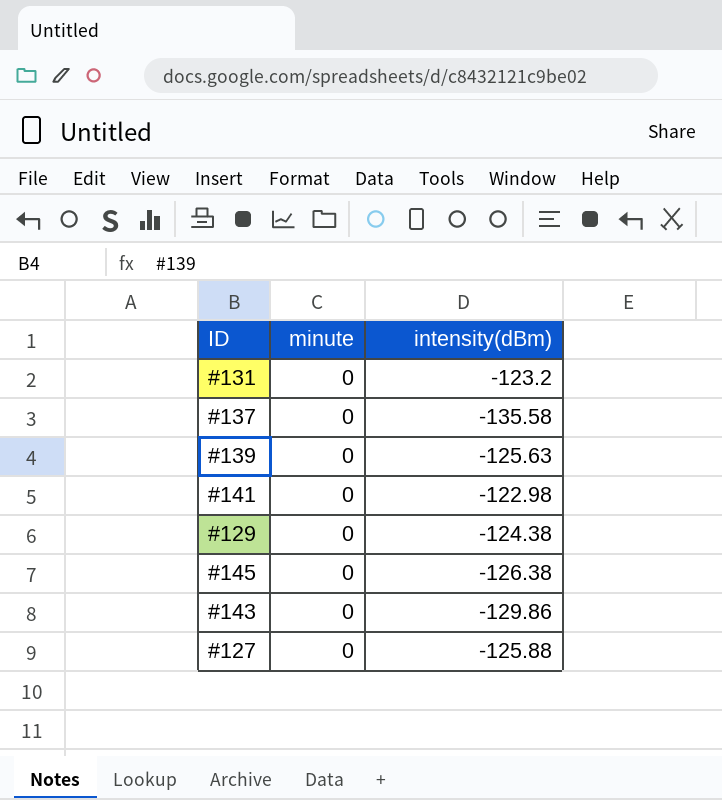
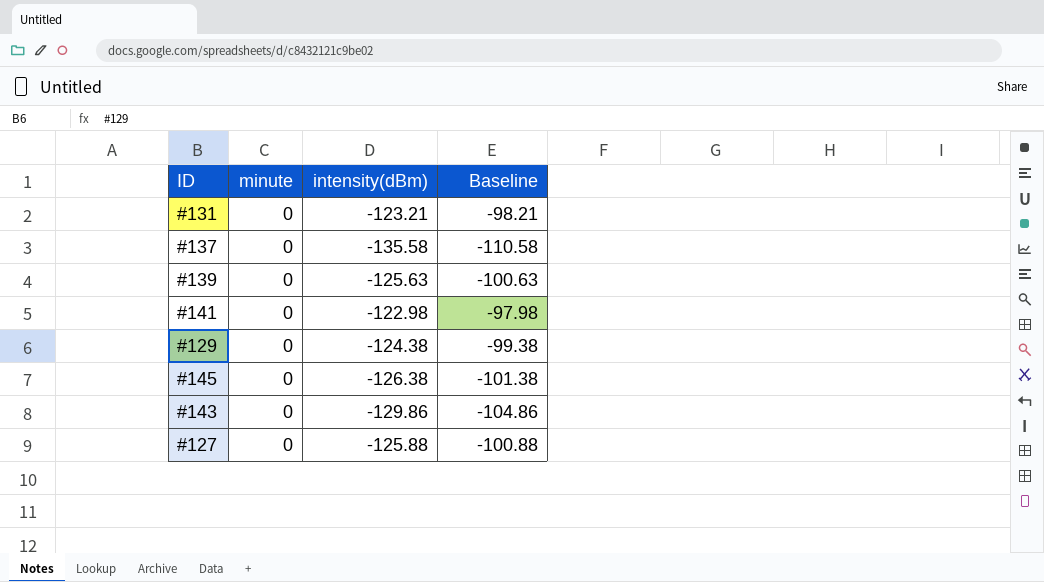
column Baseline | formula: none -> [intensity(dBm)] + 25
#131 | intensity(dBm): -123.2 -> -123.21

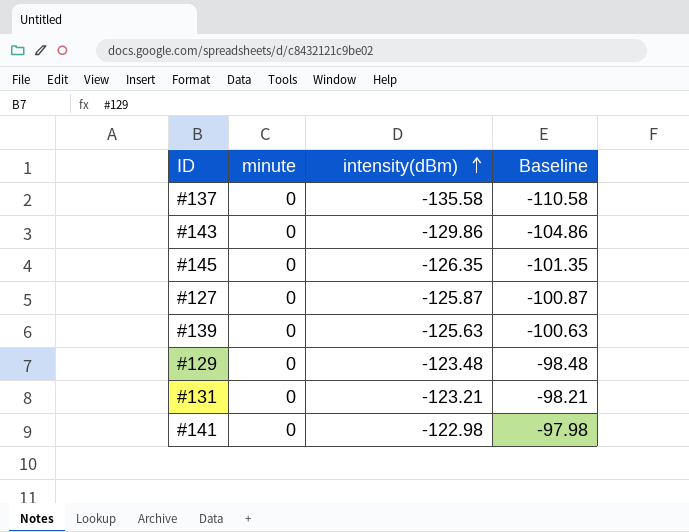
row order: none -> intensity(dBm) ascending
#145 | intensity(dBm): -126.38 -> -126.35
#145 | Baseline: -101.38 -> -101.35
#127 | intensity(dBm): -125.88 -> -125.87
#127 | Baseline: -100.88 -> -100.87
#129 | intensity(dBm): -124.38 -> -123.48
#129 | Baseline: -99.38 -> -98.48

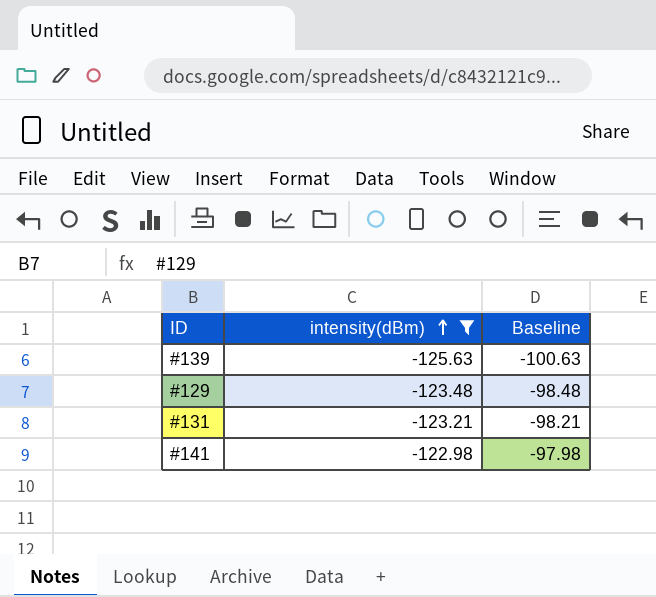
filter: none -> intensity(dBm) >= -125.63
column minute | position: 2 -> none

